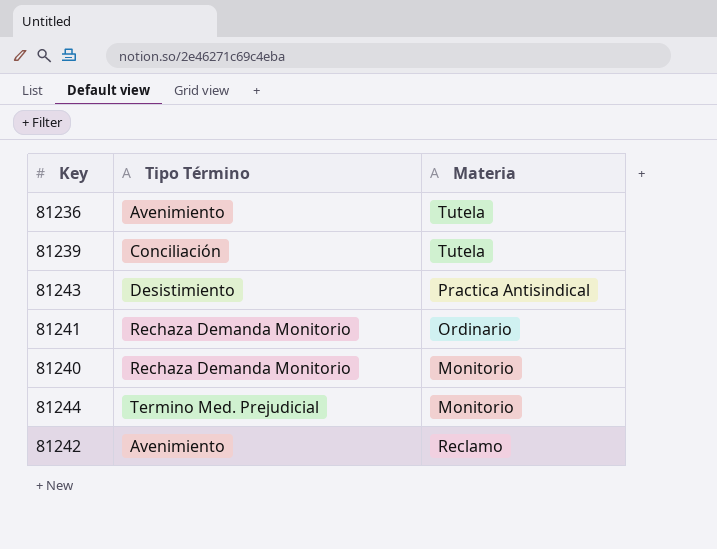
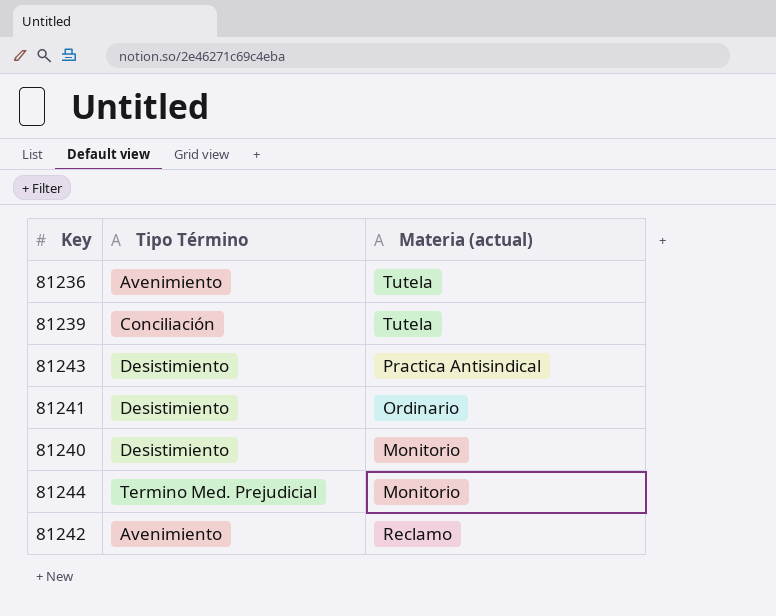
column name: Materia -> Materia (actual)
81241 | Tipo Término: Rechaza Demanda Monitorio -> Desistimiento
81240 | Tipo Término: Rechaza Demanda Monitorio -> Desistimiento

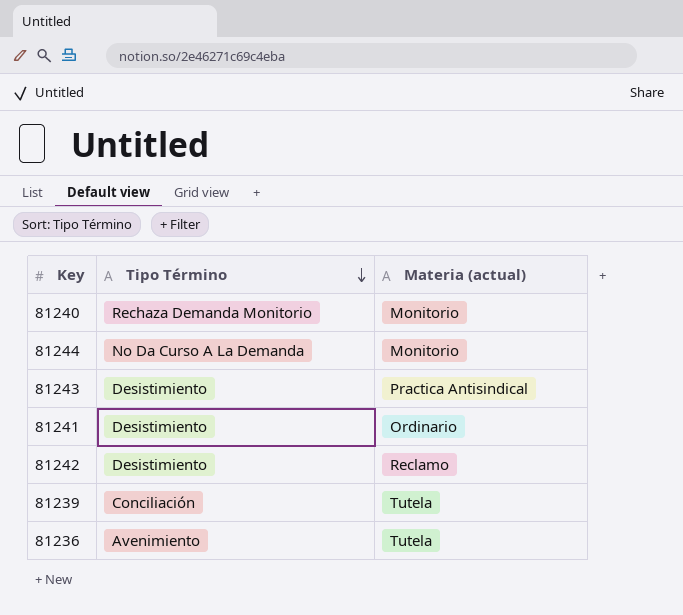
row order: none -> Tipo Término descending
81240 | Tipo Término: Desistimiento -> Rechaza Demanda Monitorio
81244 | Tipo Término: Termino Med. Prejudicial -> No Da Curso A La Demanda
81242 | Tipo Término: Avenimiento -> Desistimiento

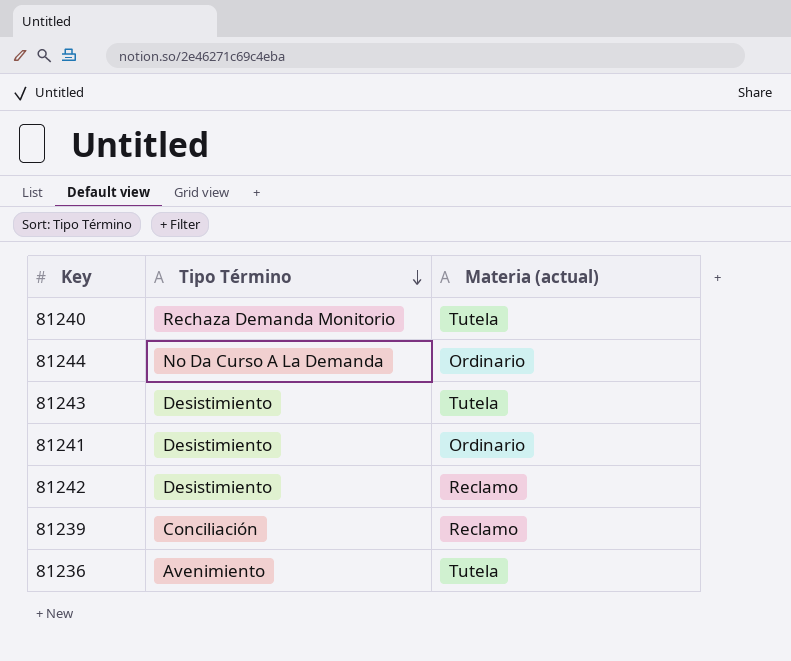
81240 | Materia (actual): Monitorio -> Tutela
81244 | Materia (actual): Monitorio -> Ordinario
81243 | Materia (actual): Practica Antisindical -> Tutela
81239 | Materia (actual): Tutela -> Reclamo

